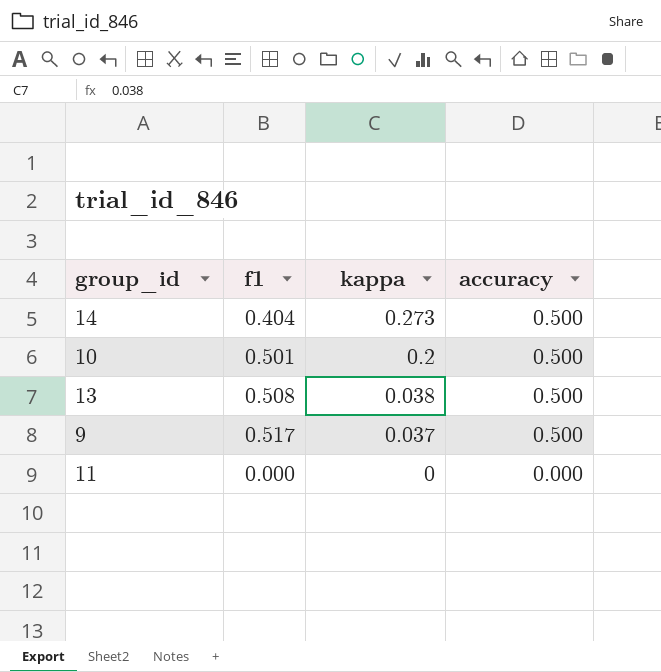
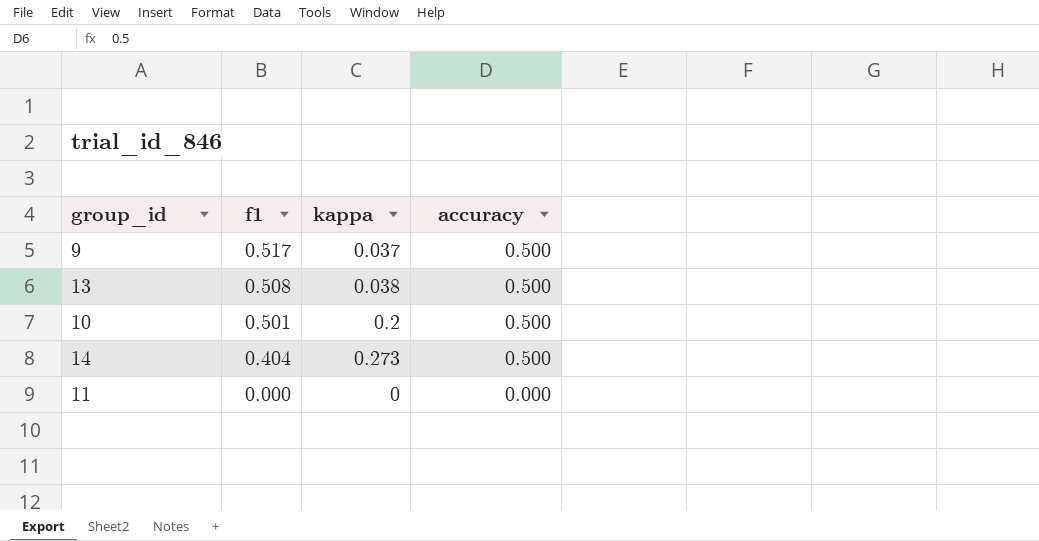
row order: kappa descending -> f1 descending

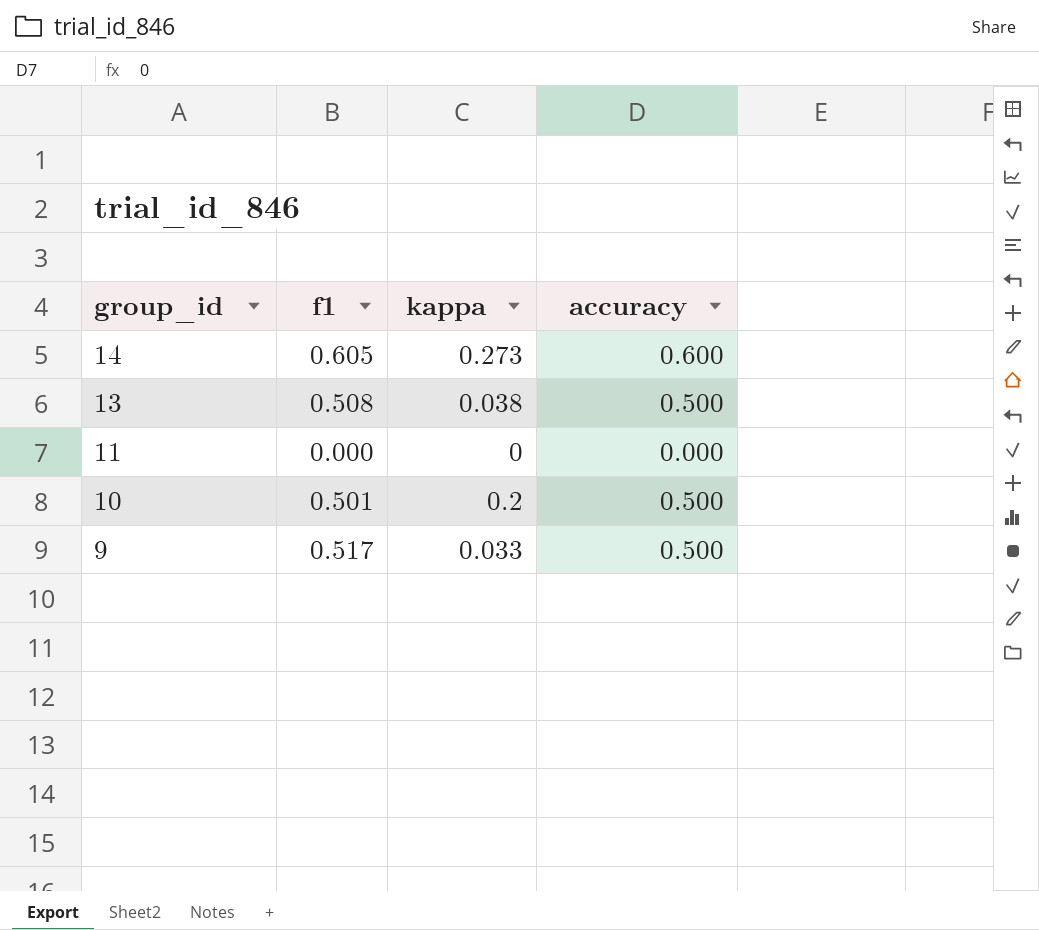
row order: f1 descending -> group_id descending
14 | f1: 0.404 -> 0.605
14 | accuracy: 0.500 -> 0.600
9 | kappa: 0.037 -> 0.033

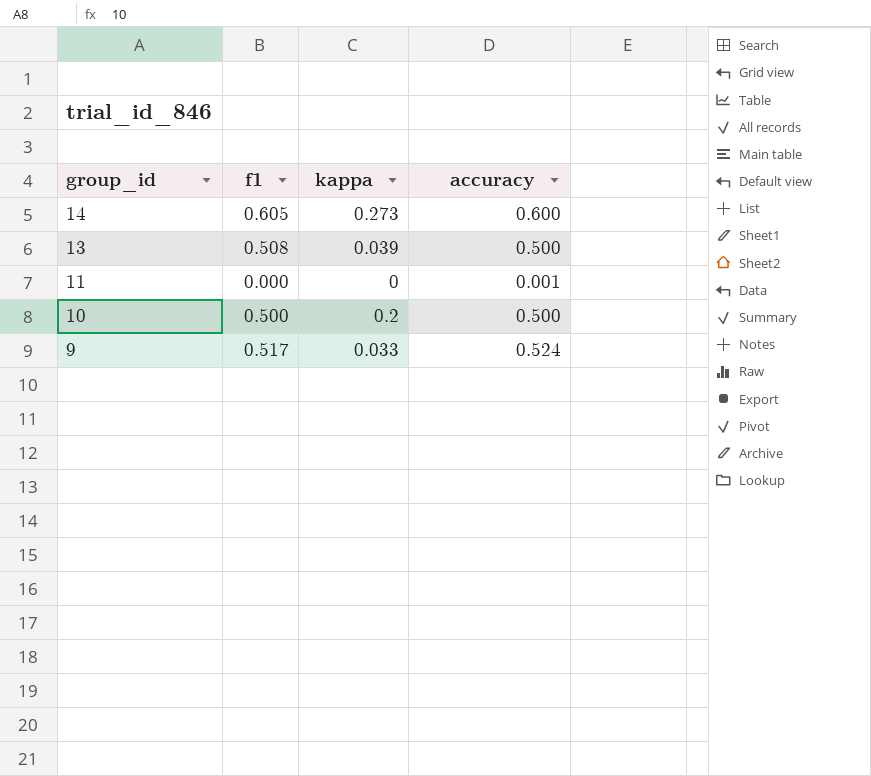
13 | kappa: 0.038 -> 0.039
11 | accuracy: 0.000 -> 0.001
10 | f1: 0.501 -> 0.500
9 | accuracy: 0.500 -> 0.524

